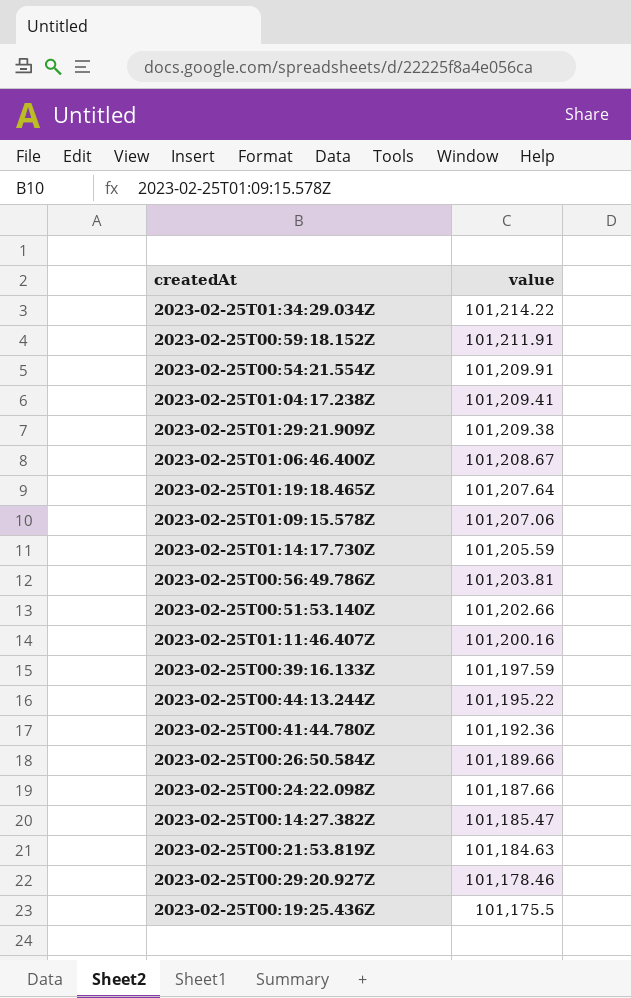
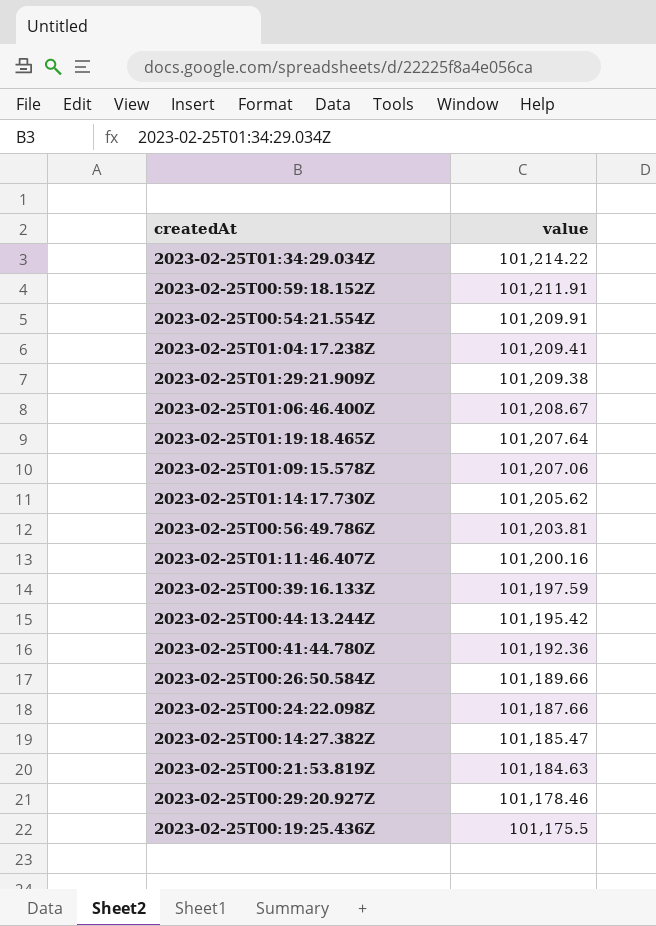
row 2023-02-25T00:51:53.140Z: 101,202.66 -> none
2023-02-25T01:14:17.730Z | value: 101,205.59 -> 101,205.62
2023-02-25T00:44:13.244Z | value: 101,195.22 -> 101,195.42

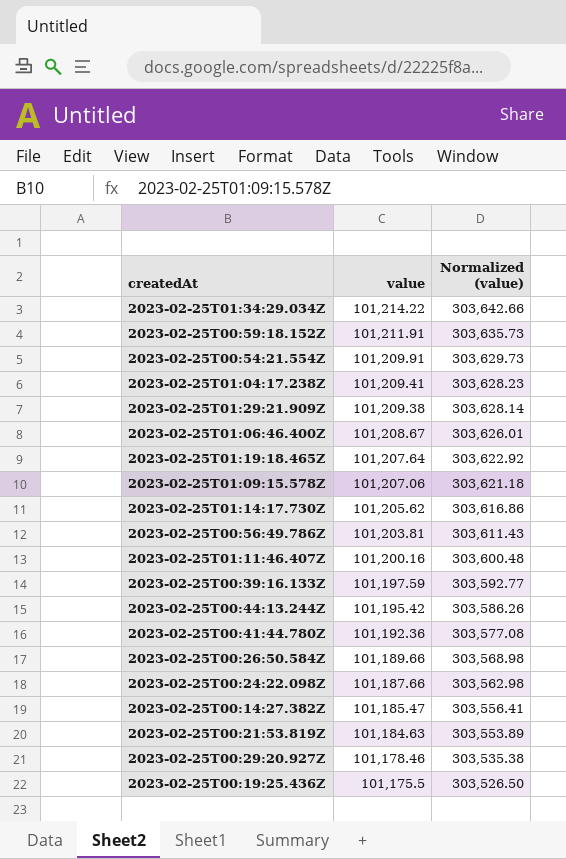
column Normalized (value) | formula: none -> [value] * 3

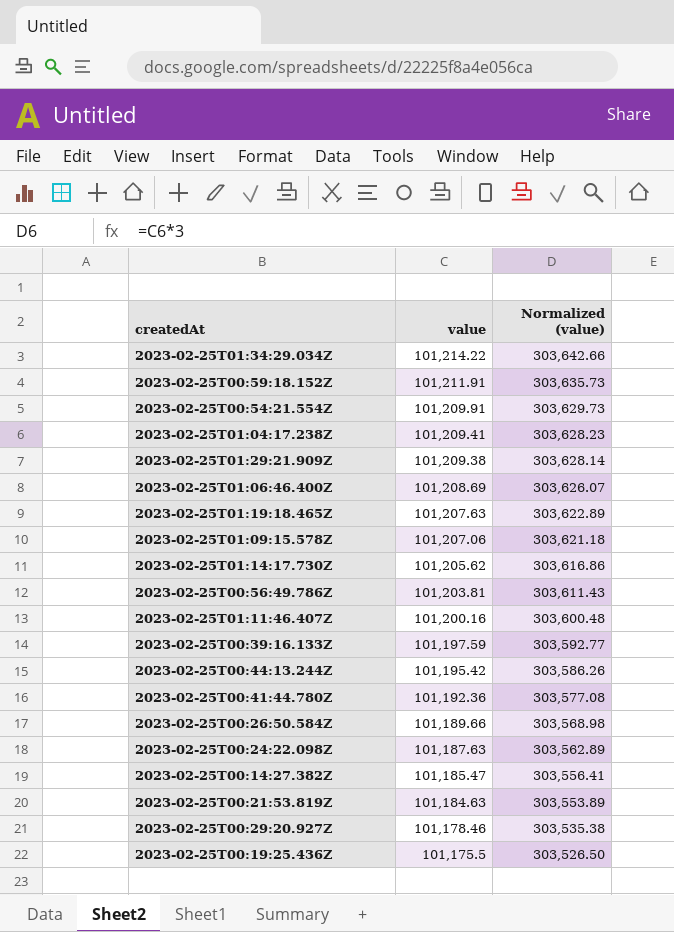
2023-02-25T01:06:46.400Z | value: 101,208.67 -> 101,208.69
2023-02-25T01:06:46.400Z | Normalized (value): 303,626.01 -> 303,626.07
2023-02-25T01:19:18.465Z | value: 101,207.64 -> 101,207.63
2023-02-25T01:19:18.465Z | Normalized (value): 303,622.92 -> 303,622.89
2023-02-25T00:24:22.098Z | value: 101,187.66 -> 101,187.63
2023-02-25T00:24:22.098Z | Normalized (value): 303,562.98 -> 303,562.89

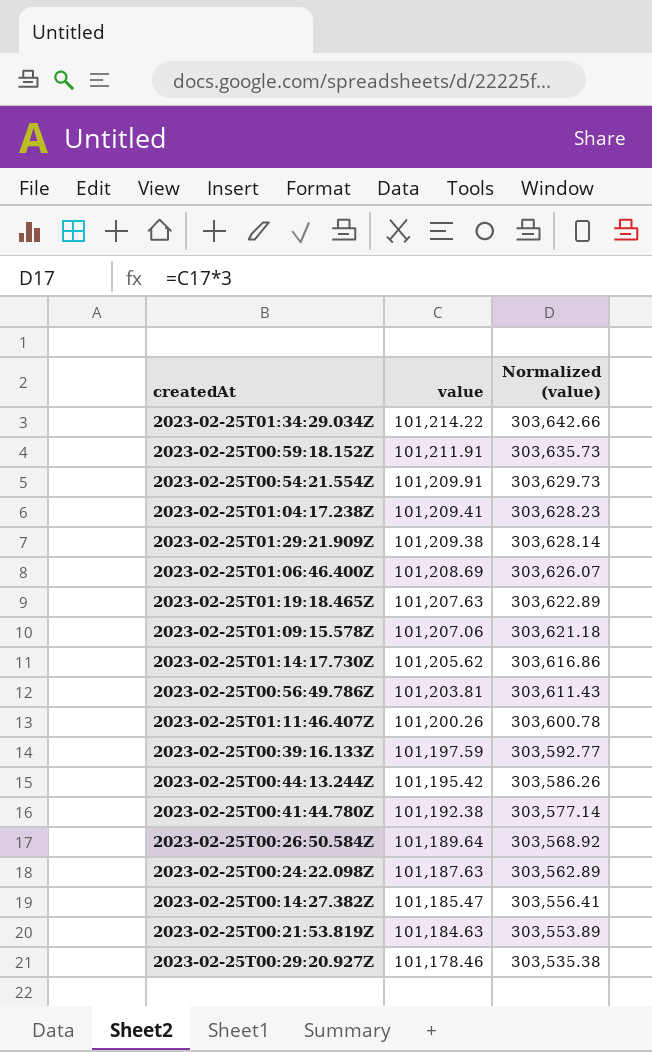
row 2023-02-25T00:19:25.436Z: 101,175.5 | 303,526.50 -> none
2023-02-25T01:11:46.407Z | value: 101,200.16 -> 101,200.26
2023-02-25T01:11:46.407Z | Normalized (value): 303,600.48 -> 303,600.78
2023-02-25T00:41:44.780Z | value: 101,192.36 -> 101,192.38
2023-02-25T00:41:44.780Z | Normalized (value): 303,577.08 -> 303,577.14
2023-02-25T00:26:50.584Z | value: 101,189.66 -> 101,189.64
2023-02-25T00:26:50.584Z | Normalized (value): 303,568.98 -> 303,568.92

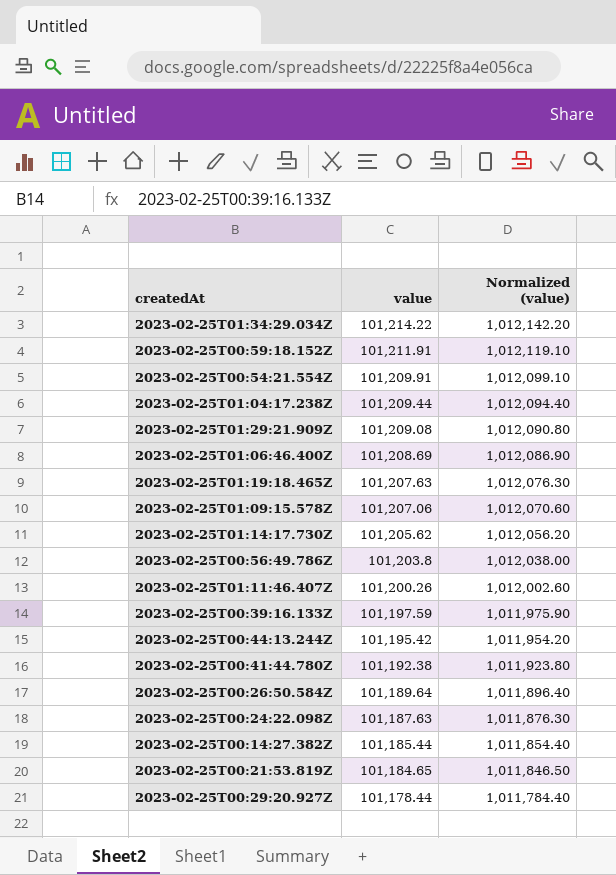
column Normalized (value) | formula: [value] * 3 -> [value] * 10
2023-02-25T01:04:17.238Z | value: 101,209.41 -> 101,209.44
2023-02-25T01:29:21.909Z | value: 101,209.38 -> 101,209.08
2023-02-25T00:56:49.786Z | value: 101,203.81 -> 101,203.8
2023-02-25T00:14:27.382Z | value: 101,185.47 -> 101,185.44
2023-02-25T00:21:53.819Z | value: 101,184.63 -> 101,184.65
2023-02-25T00:29:20.927Z | value: 101,178.46 -> 101,178.44

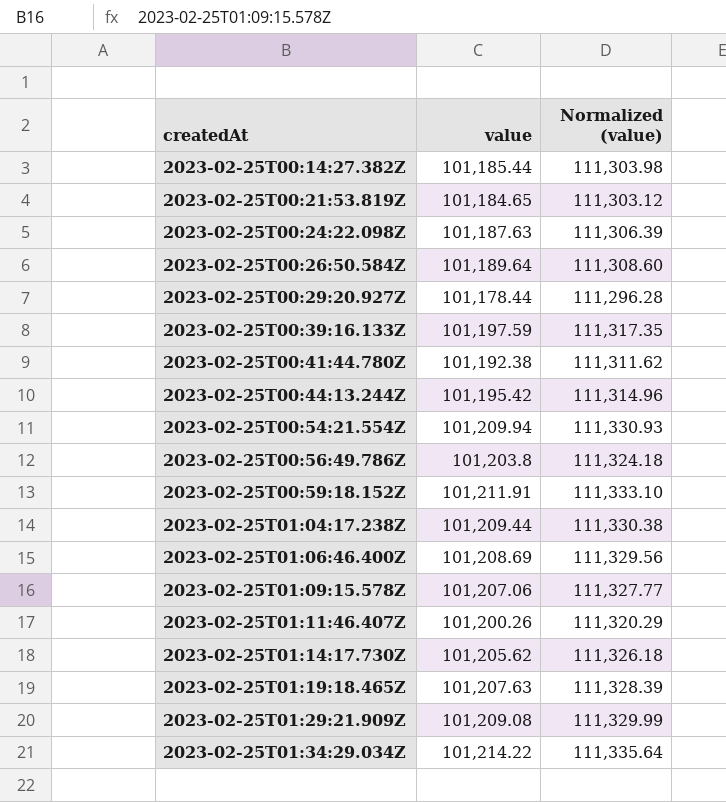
row order: value descending -> createdAt ascending
column Normalized (value) | formula: [value] * 10 -> [value] * 1.1
2023-02-25T00:54:21.554Z | value: 101,209.91 -> 101,209.94

